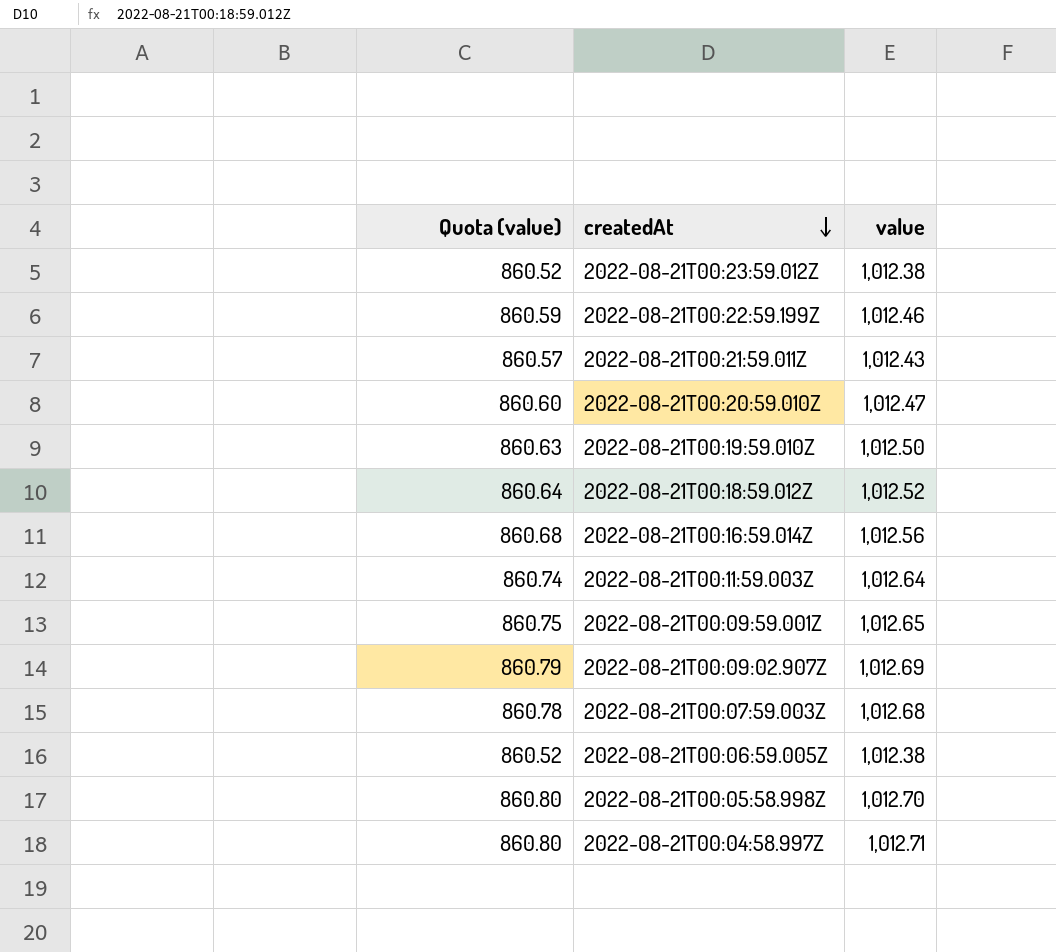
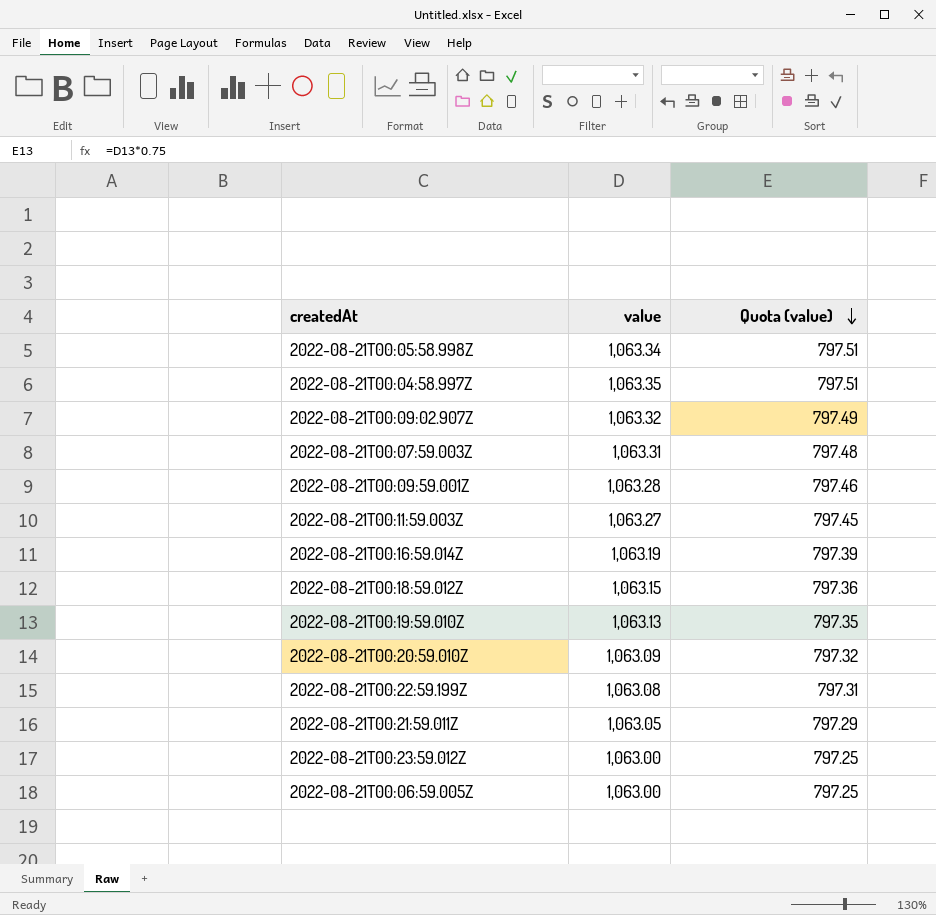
row order: createdAt descending -> Quota (value) descending
column Quota (value) | formula: [value] * 0.85 -> [value] * 0.75
column Quota (value) | position: 1 -> 3
2022-08-21T00:05:58.998Z | value: 1,012.70 -> 1,063.34
2022-08-21T00:04:58.997Z | value: 1,012.71 -> 1,063.35
2022-08-21T00:09:02.907Z | value: 1,012.69 -> 1,063.32
2022-08-21T00:07:59.003Z | value: 1,012.68 -> 1,063.31
2022-08-21T00:09:59.001Z | value: 1,012.65 -> 1,063.28
2022-08-21T00:11:59.003Z | value: 1,012.64 -> 1,063.27
2022-08-21T00:16:59.014Z | value: 1,012.56 -> 1,063.19
2022-08-21T00:18:59.012Z | value: 1,012.52 -> 1,063.15
2022-08-21T00:19:59.010Z | value: 1,012.50 -> 1,063.13
2022-08-21T00:20:59.010Z | value: 1,012.47 -> 1,063.09
2022-08-21T00:22:59.199Z | value: 1,012.46 -> 1,063.08
2022-08-21T00:21:59.011Z | value: 1,012.43 -> 1,063.05
2022-08-21T00:23:59.012Z | value: 1,012.38 -> 1,063.00
2022-08-21T00:06:59.005Z | value: 1,012.38 -> 1,063.00

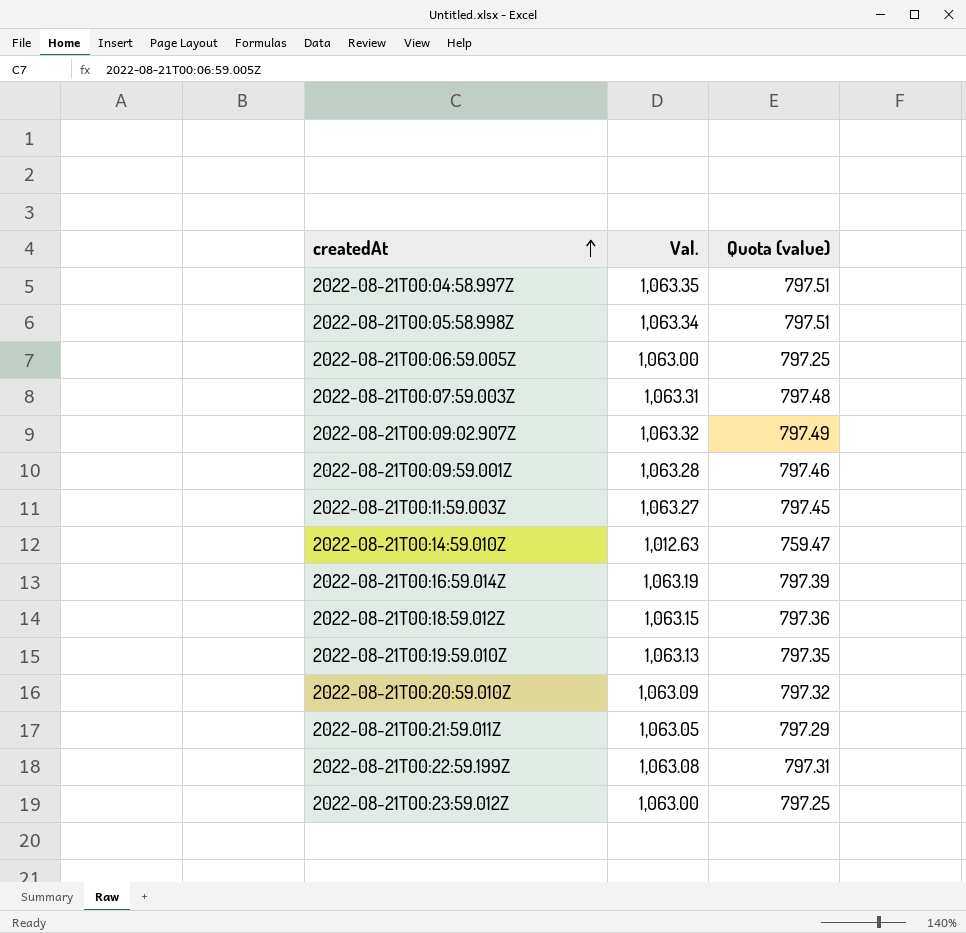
row order: Quota (value) descending -> createdAt ascending
column name: value -> Val.
row 2022-08-21T00:14:59.010Z: none -> 1,012.63 | 759.47

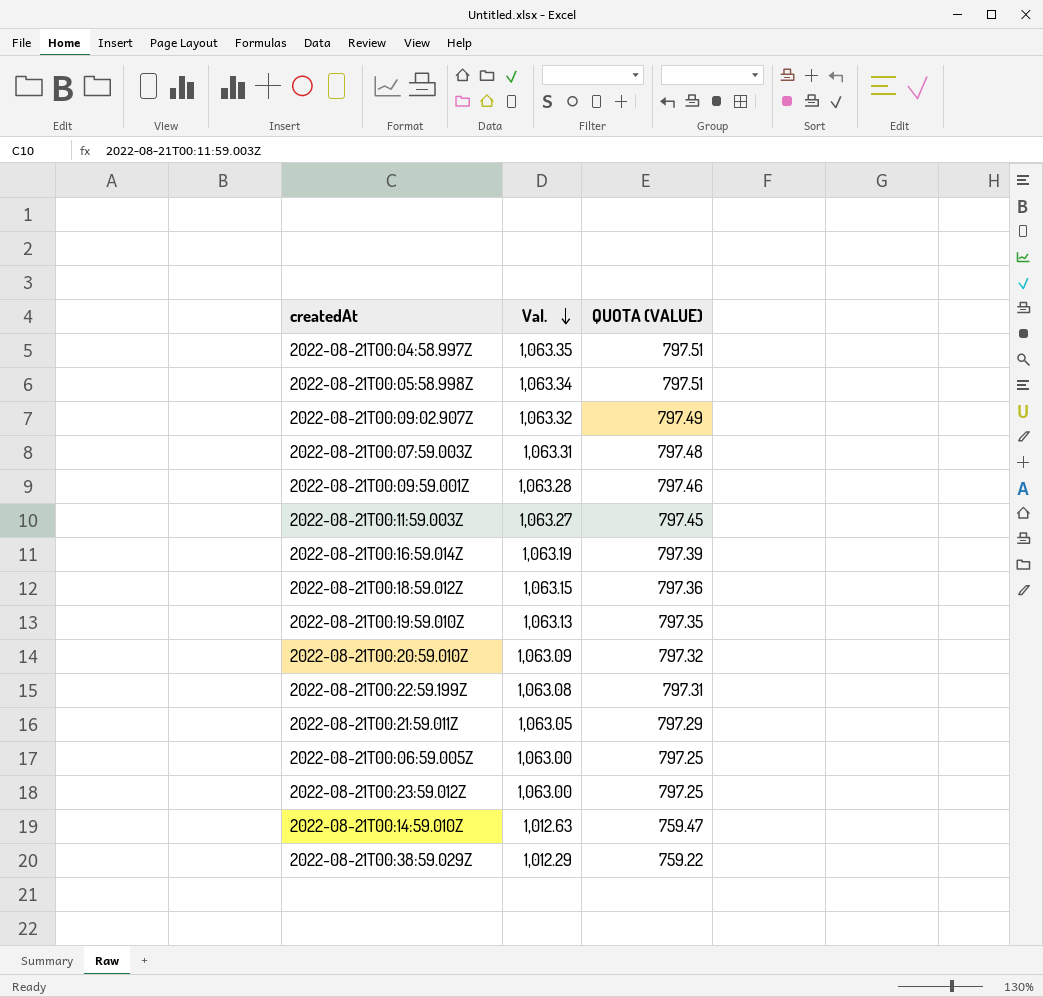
row order: createdAt ascending -> Val. descending
column name: Quota (value) -> QUOTA (VALUE)
row 2022-08-21T00:38:59.029Z: none -> 1,012.29 | 759.22

